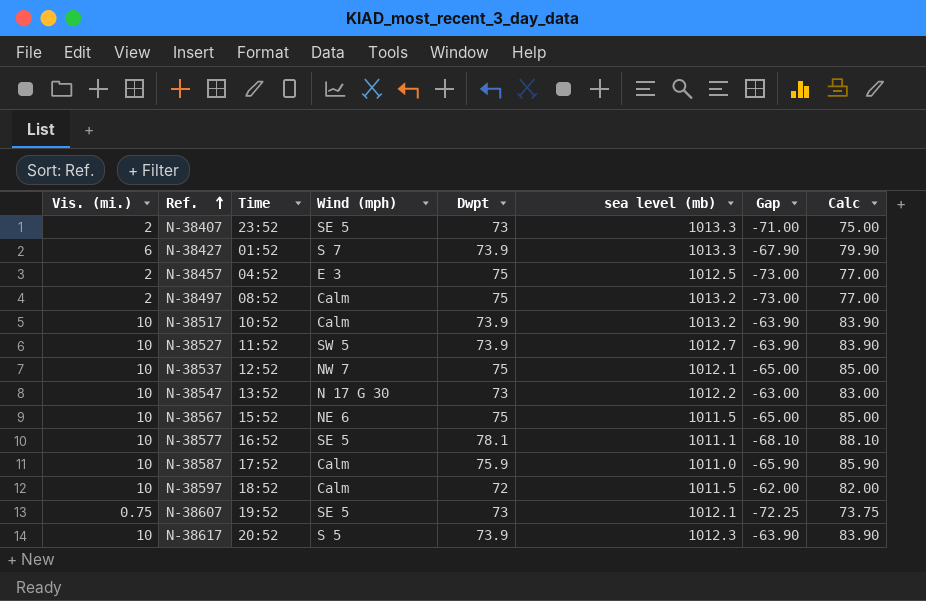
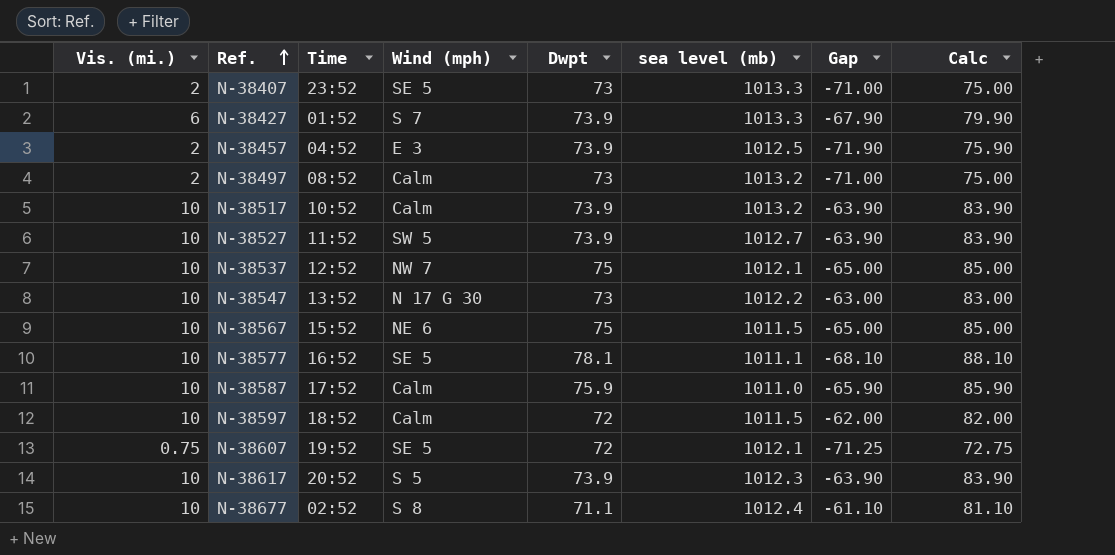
N-38457 | Dwpt: 75 -> 73.9
N-38457 | Gap: -73.00 -> -71.90
N-38457 | Calc: 77.00 -> 75.90
N-38497 | Dwpt: 75 -> 73
N-38497 | Gap: -73.00 -> -71.00
N-38497 | Calc: 77.00 -> 75.00
N-38607 | Dwpt: 73 -> 72
N-38607 | Gap: -72.25 -> -71.25
N-38607 | Calc: 73.75 -> 72.75
row N-38677: none -> 10 | 02:52 | S 8 | 71.1 | 1012.4 | -61.10 | 81.10

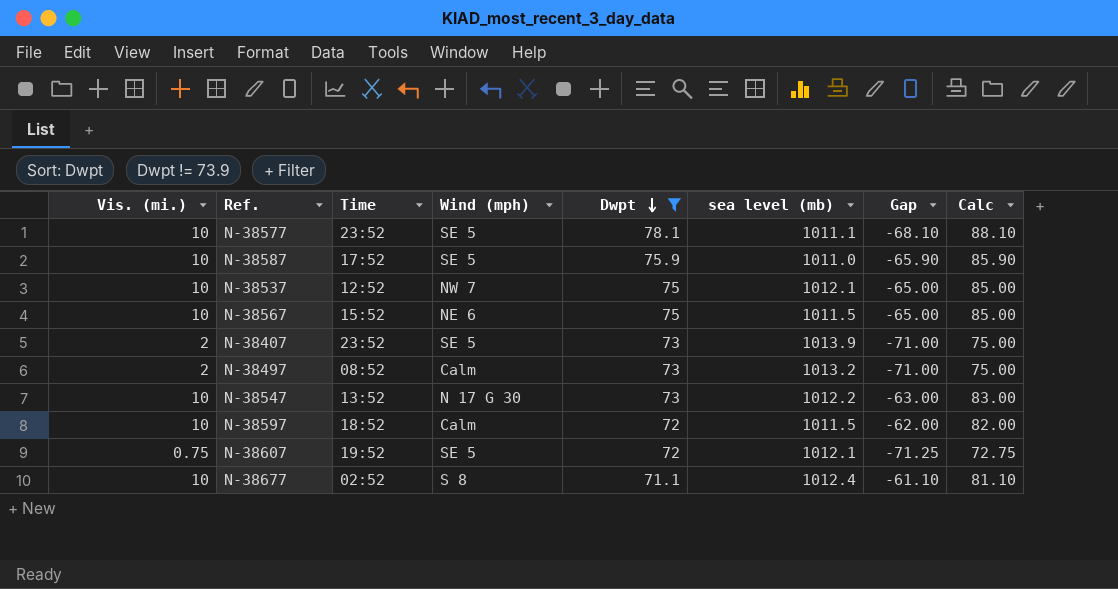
filter: none -> Dwpt != 73.9
row order: Ref. ascending -> Dwpt descending
N-38577 | Time: 16:52 -> 23:52
N-38587 | Wind (mph): Calm -> SE 5
N-38407 | sea level (mb): 1013.3 -> 1013.9

